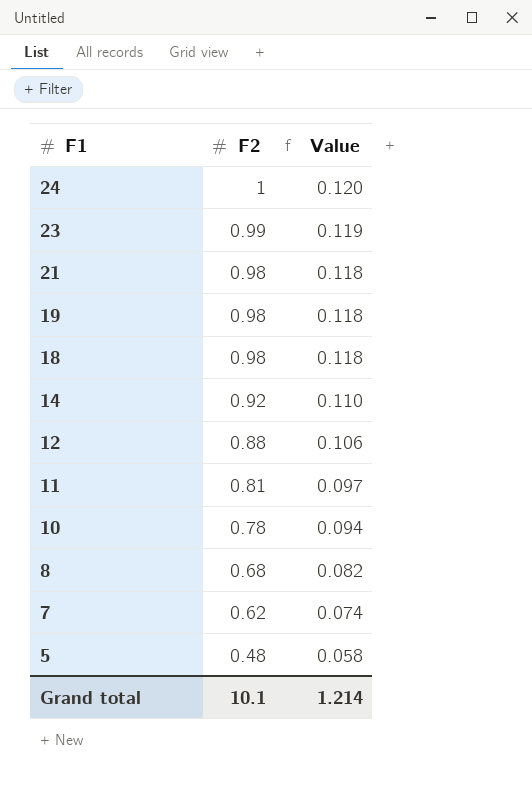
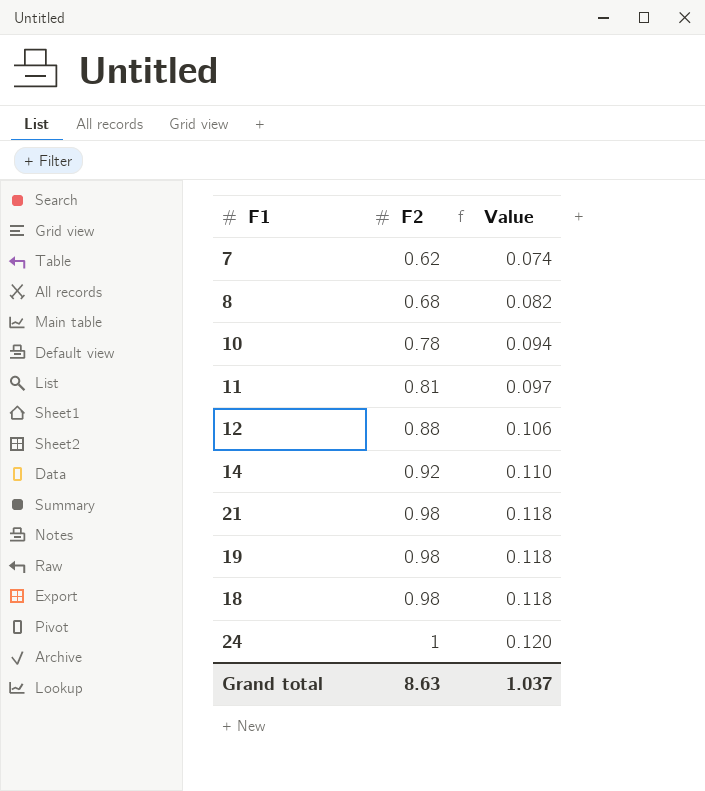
row order: F1 descending -> F2 ascending
row 23: 0.99 | 0.119 -> none
row 5: 0.48 | 0.058 -> none
Grand total | F2: 10.1 -> 8.63
Grand total | Value: 1.214 -> 1.037

